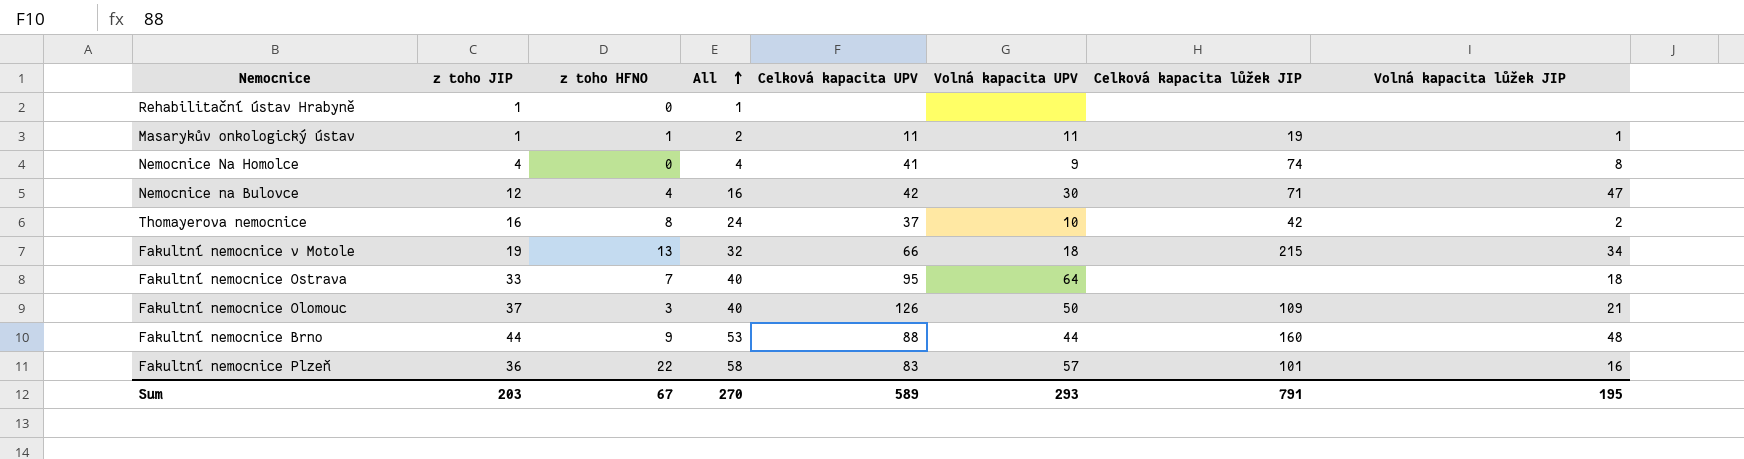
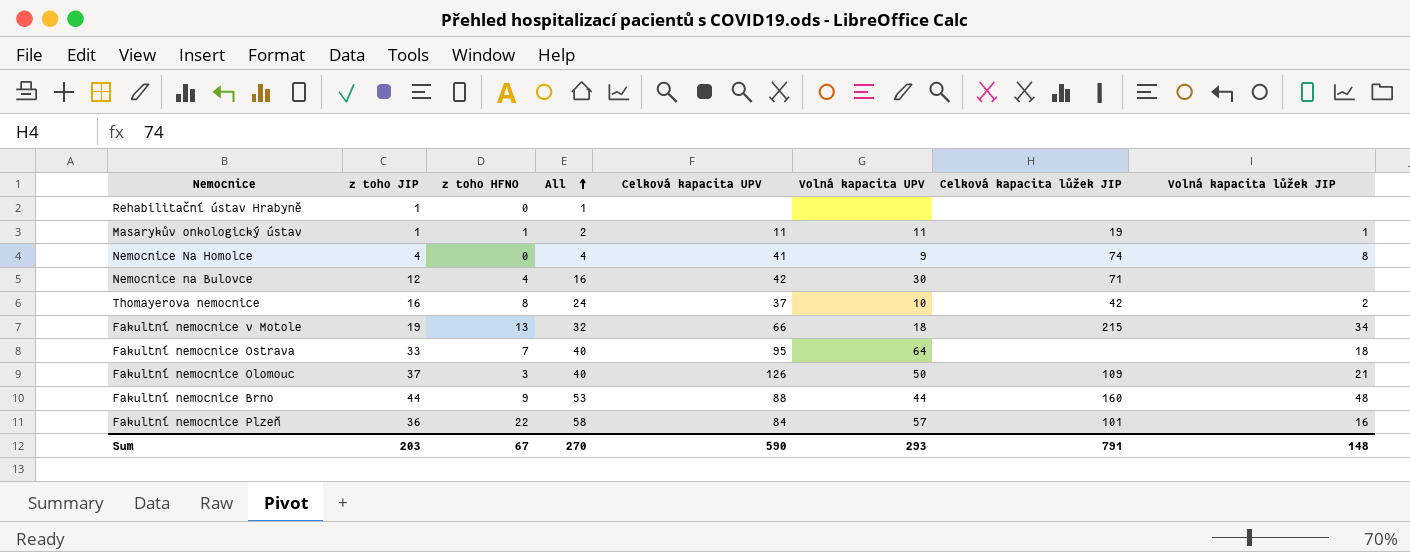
Nemocnice na Bulovce | Volná kapacita lůžek JIP: 47 -> none
Fakultní nemocnice Plzeň | Celková kapacita UPV: 83 -> 84
Sum | Celková kapacita UPV: 589 -> 590
Sum | Volná kapacita lůžek JIP: 195 -> 148

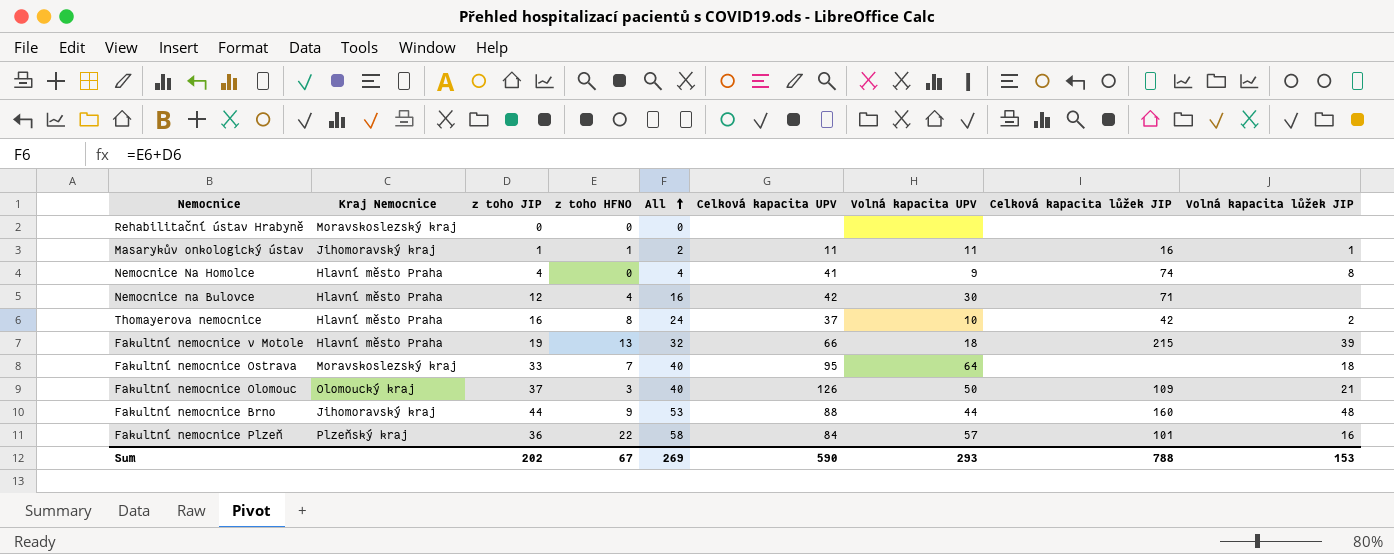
column Kraj Nemocnice | position: none -> 2
Rehabilitační ústav Hrabyně | z toho JIP: 1 -> 0
Rehabilitační ústav Hrabyně | All: 1 -> 0
Masarykův onkologický ústav | Celková kapacita lůžek JIP: 19 -> 16
Fakultní nemocnice v Motole | Volná kapacita lůžek JIP: 34 -> 39
Sum | z toho JIP: 203 -> 202
Sum | All: 270 -> 269
Sum | Celková kapacita lůžek JIP: 791 -> 788
Sum | Volná kapacita lůžek JIP: 148 -> 153

